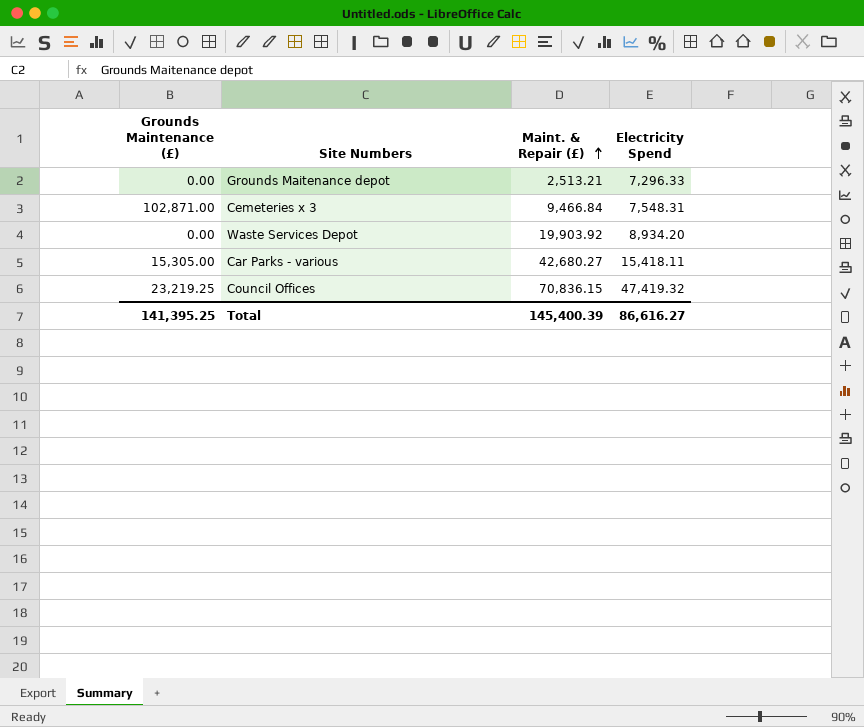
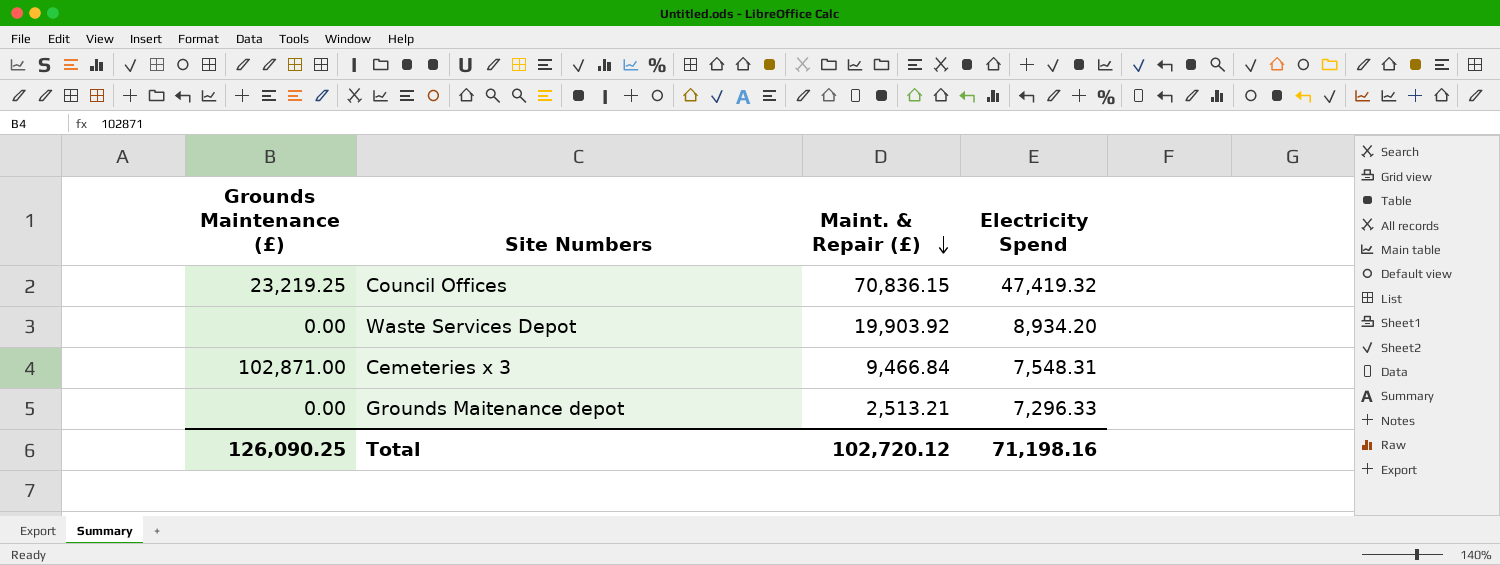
row order: Maint. & Repair (£) ascending -> Maint. & Repair (£) descending
row Car Parks - various: 15,305.00 | 42,680.27 | 15,418.11 -> none
Total | Grounds Maintenance (£): 141,395.25 -> 126,090.25
Total | Maint. & Repair (£): 145,400.39 -> 102,720.12
Total | Electricity Spend: 86,616.27 -> 71,198.16

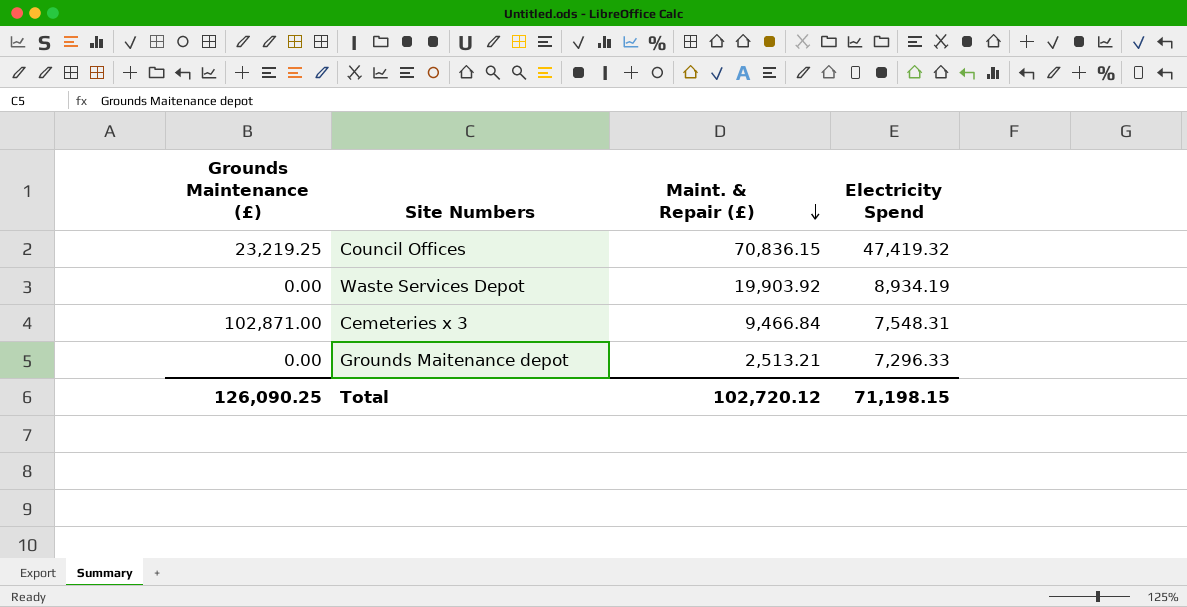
Waste Services Depot | Electricity Spend: 8,934.20 -> 8,934.19
Total | Electricity Spend: 71,198.16 -> 71,198.15

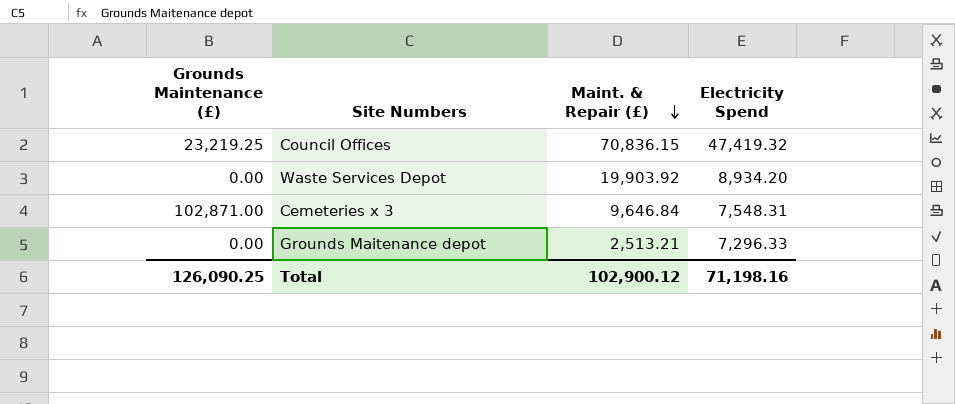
Waste Services Depot | Electricity Spend: 8,934.19 -> 8,934.20
Cemeteries x 3 | Maint. & Repair (£): 9,466.84 -> 9,646.84
Total | Maint. & Repair (£): 102,720.12 -> 102,900.12
Total | Electricity Spend: 71,198.15 -> 71,198.16

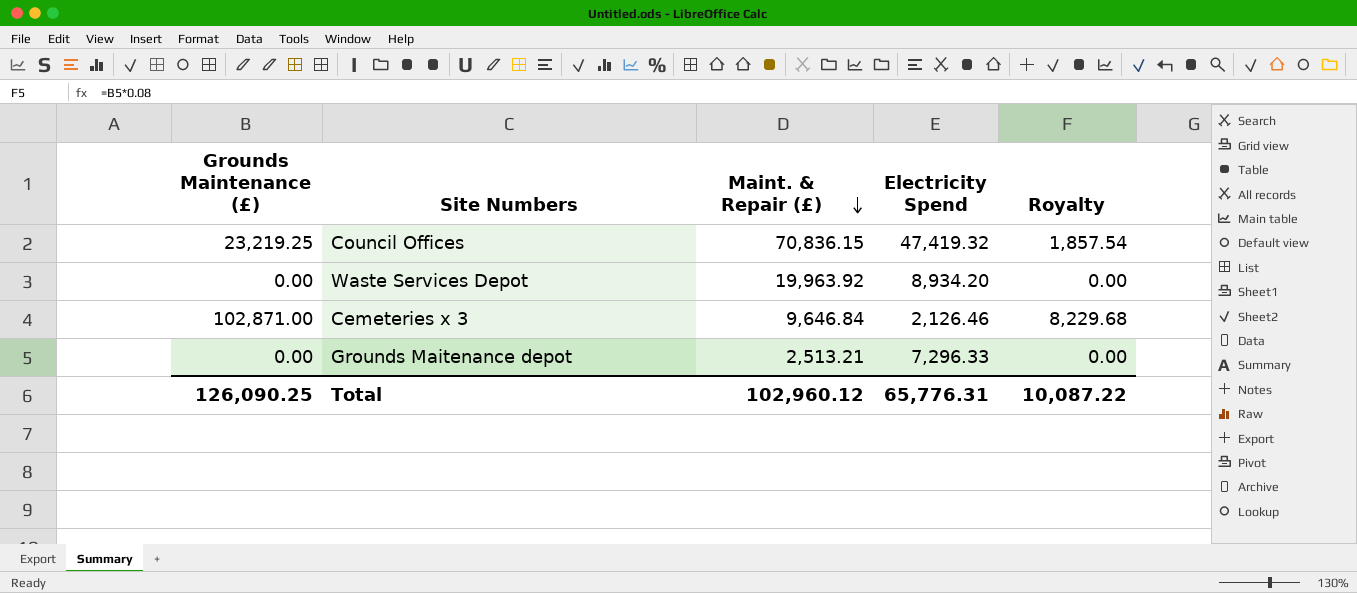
column Royalty | formula: none -> [Grounds Maintenance (£)] * 0.08
Waste Services Depot | Maint. & Repair (£): 19,903.92 -> 19,963.92
Cemeteries x 3 | Electricity Spend: 7,548.31 -> 2,126.46
Total | Maint. & Repair (£): 102,900.12 -> 102,960.12
Total | Electricity Spend: 71,198.16 -> 65,776.31

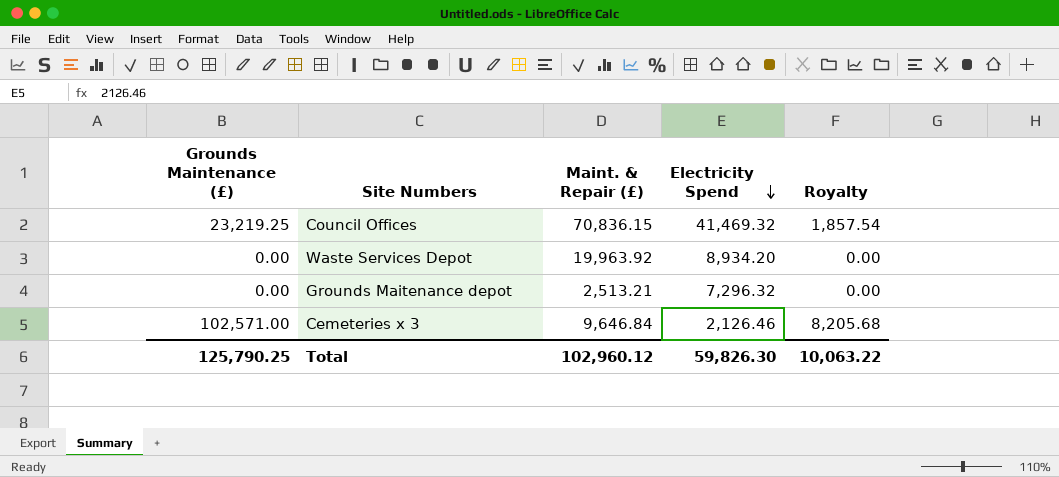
row order: Maint. & Repair (£) descending -> Electricity Spend descending
Council Offices | Electricity Spend: 47,419.32 -> 41,469.32
Grounds Maitenance depot | Electricity Spend: 7,296.33 -> 7,296.32
Cemeteries x 3 | Grounds Maintenance (£): 102,871.00 -> 102,571.00
Cemeteries x 3 | Royalty: 8,229.68 -> 8,205.68
Total | Grounds Maintenance (£): 126,090.25 -> 125,790.25
Total | Electricity Spend: 65,776.31 -> 59,826.30
Total | Royalty: 10,087.22 -> 10,063.22

